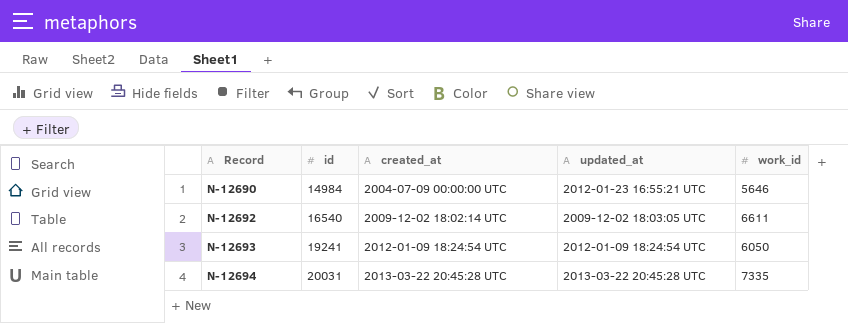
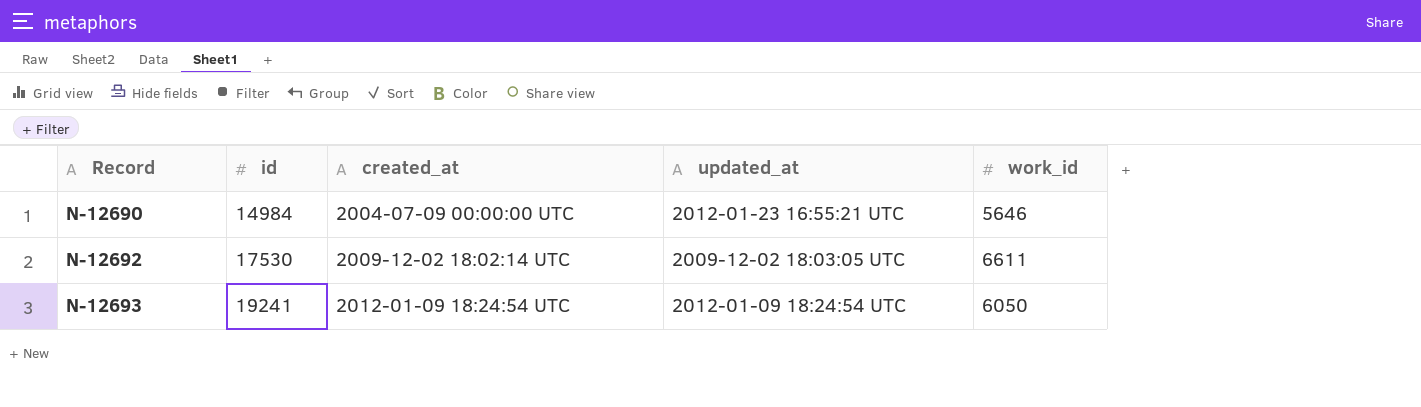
row N-12694: 20031 | 2013-03-22 20:45:28 UTC | 2013-03-22 20:45:28 UTC | 7335 -> none
N-12692 | id: 16540 -> 17530

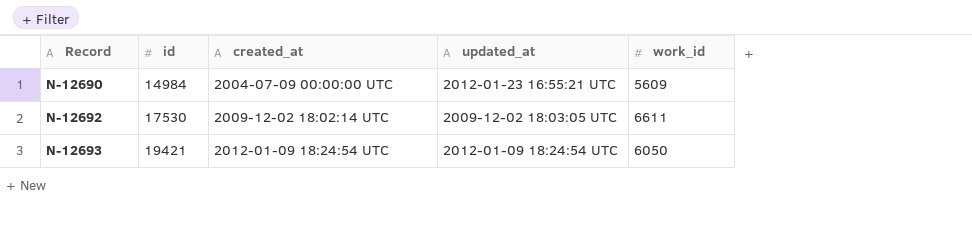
N-12690 | work_id: 5646 -> 5609
N-12693 | id: 19241 -> 19421

